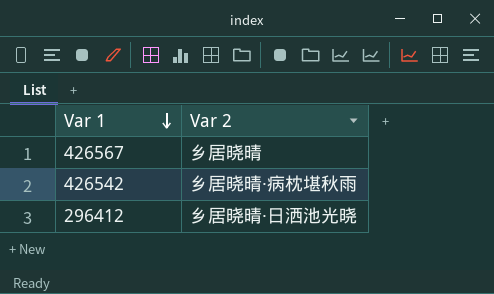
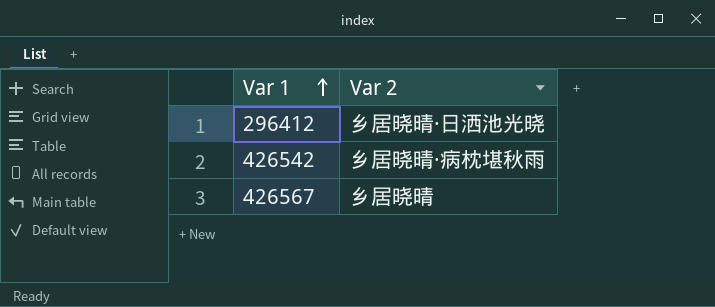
row order: Var 1 descending -> Var 1 ascending

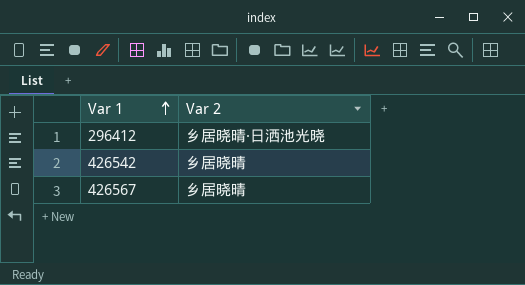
426542 | Var 2: 乡居晓晴·病枕堪秋雨 -> 乡居晓晴

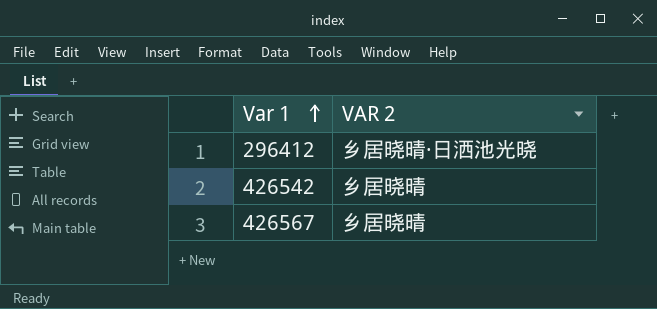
column name: Var 2 -> VAR 2

